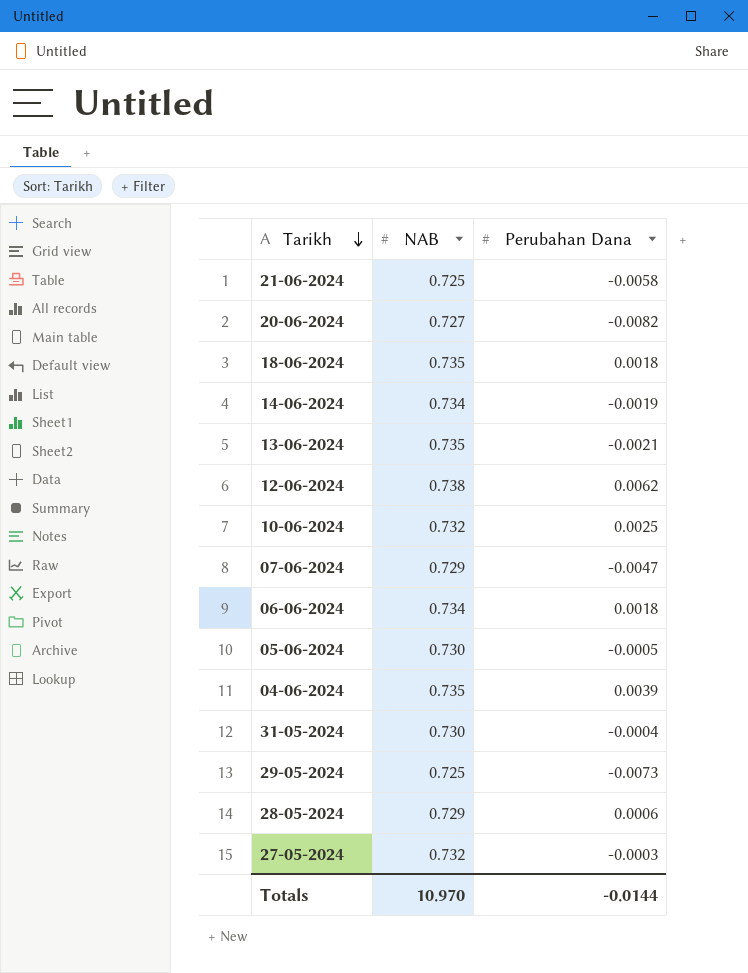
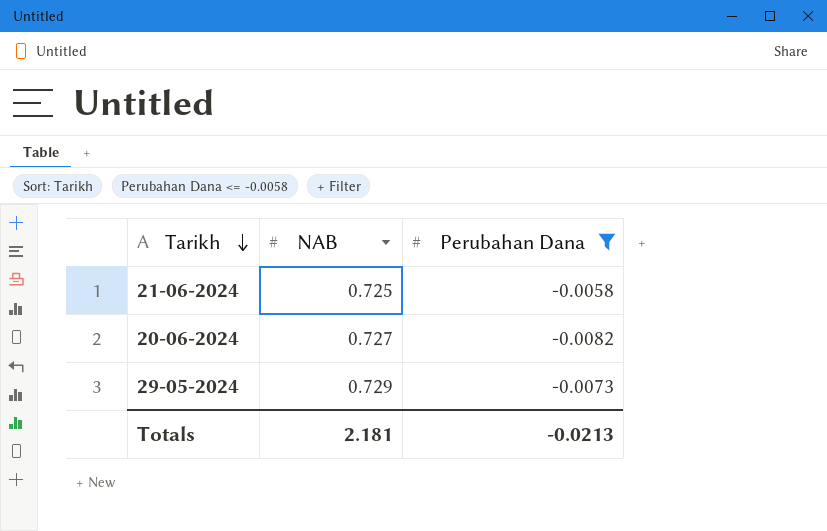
filter: none -> Perubahan Dana <= -0.0058
29-05-2024 | NAB: 0.725 -> 0.729
Totals | NAB: 10.970 -> 2.181
Totals | Perubahan Dana: -0.0144 -> -0.0213

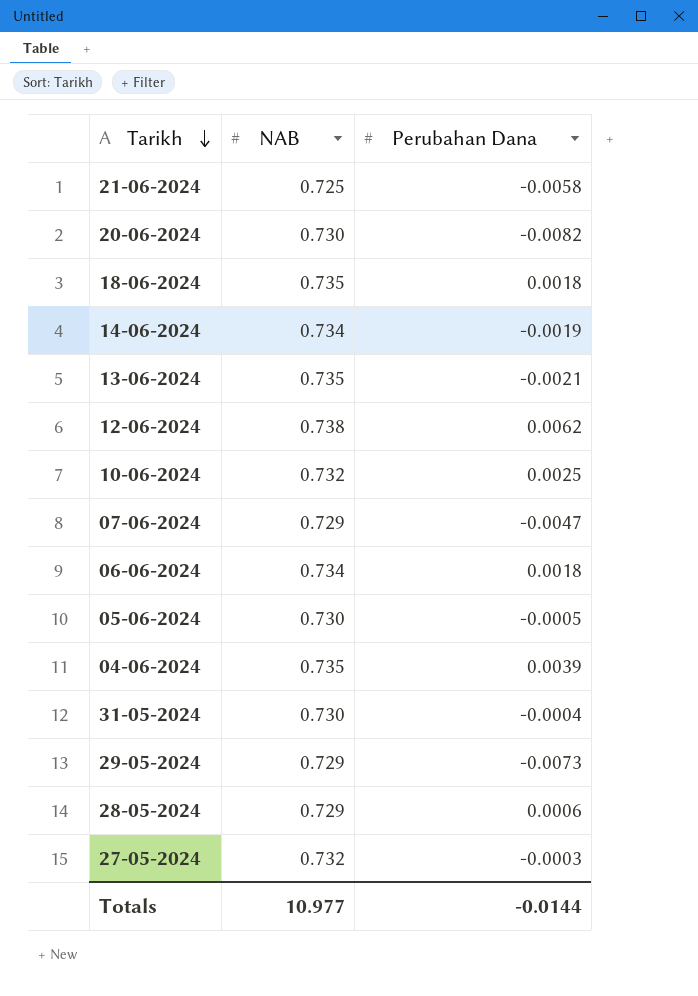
filter: Perubahan Dana <= -0.0058 -> none
20-06-2024 | NAB: 0.727 -> 0.730
Totals | NAB: 2.181 -> 10.977
Totals | Perubahan Dana: -0.0213 -> -0.0144

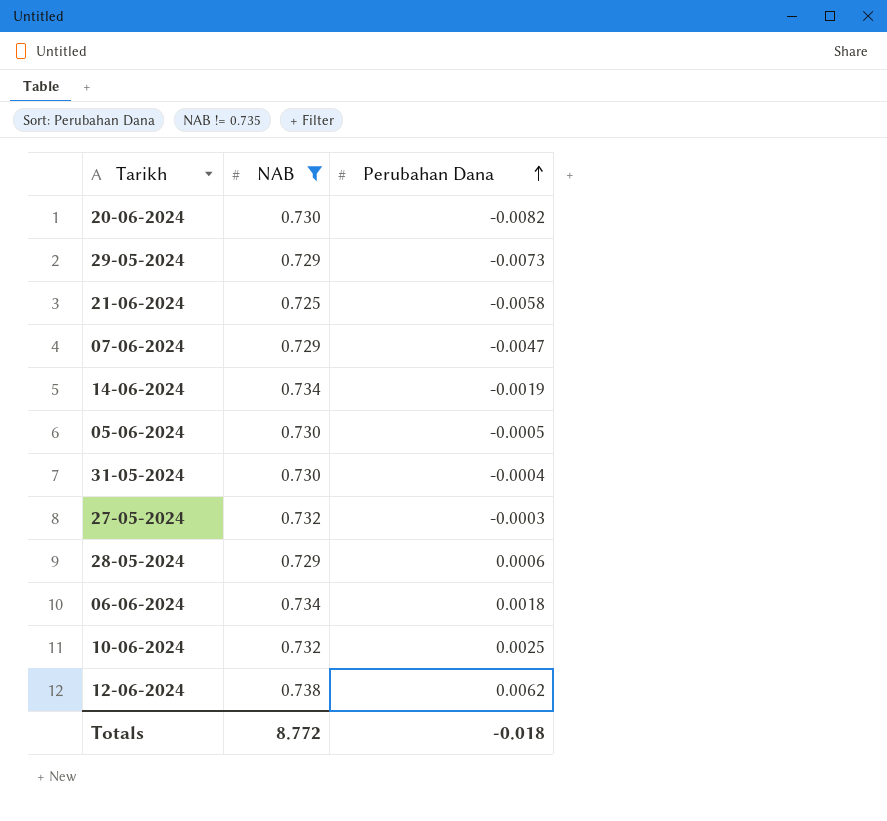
filter: none -> NAB != 0.735
row order: Tarikh descending -> Perubahan Dana ascending
Totals | NAB: 10.977 -> 8.772
Totals | Perubahan Dana: -0.0144 -> -0.018

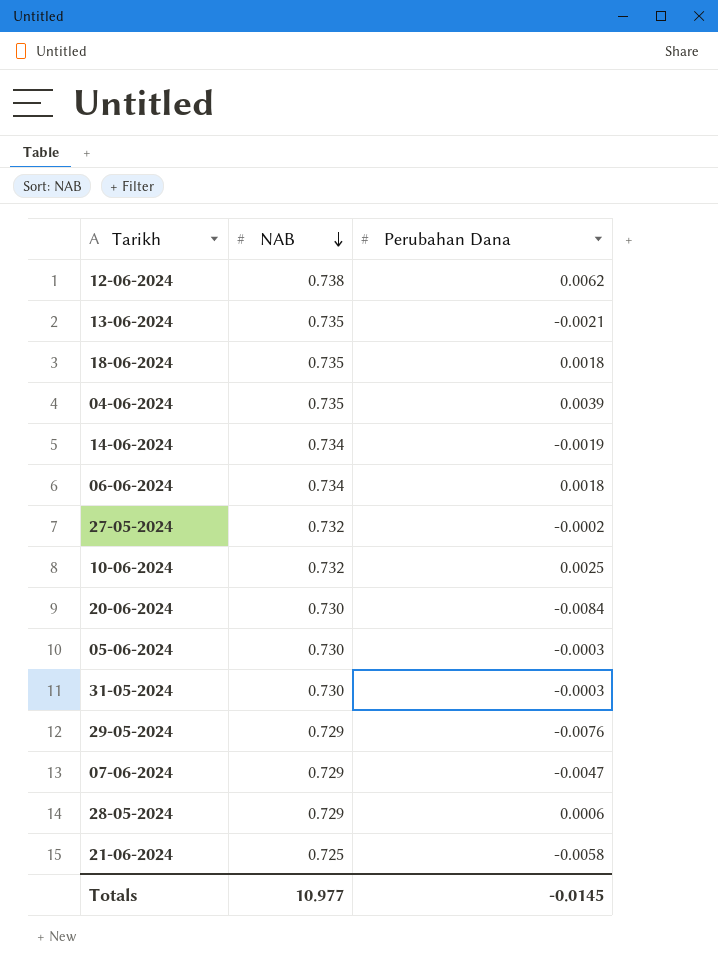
filter: NAB != 0.735 -> none
row order: Perubahan Dana ascending -> NAB descending
27-05-2024 | Perubahan Dana: -0.0003 -> -0.0002
20-06-2024 | Perubahan Dana: -0.0082 -> -0.0084
05-06-2024 | Perubahan Dana: -0.0005 -> -0.0003
31-05-2024 | Perubahan Dana: -0.0004 -> -0.0003
29-05-2024 | Perubahan Dana: -0.0073 -> -0.0076
Totals | NAB: 8.772 -> 10.977
Totals | Perubahan Dana: -0.018 -> -0.0145

